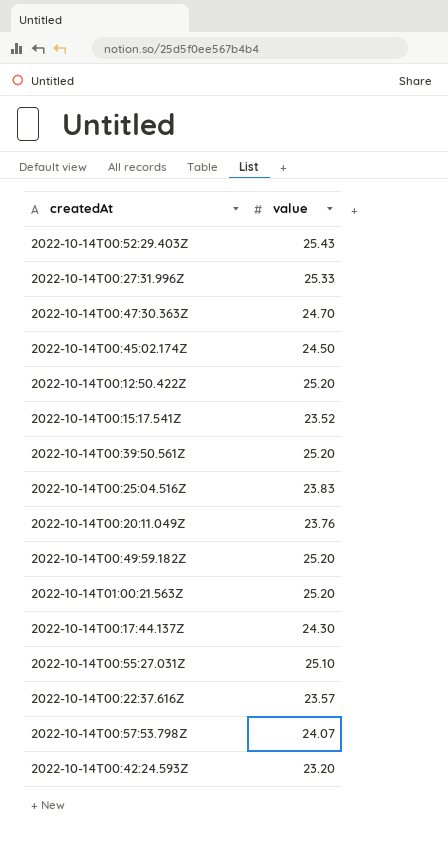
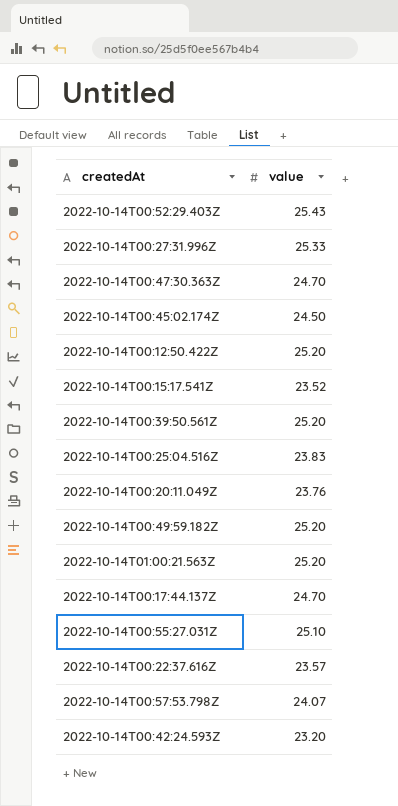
2022-10-14T00:17:44.137Z | value: 24.30 -> 24.70

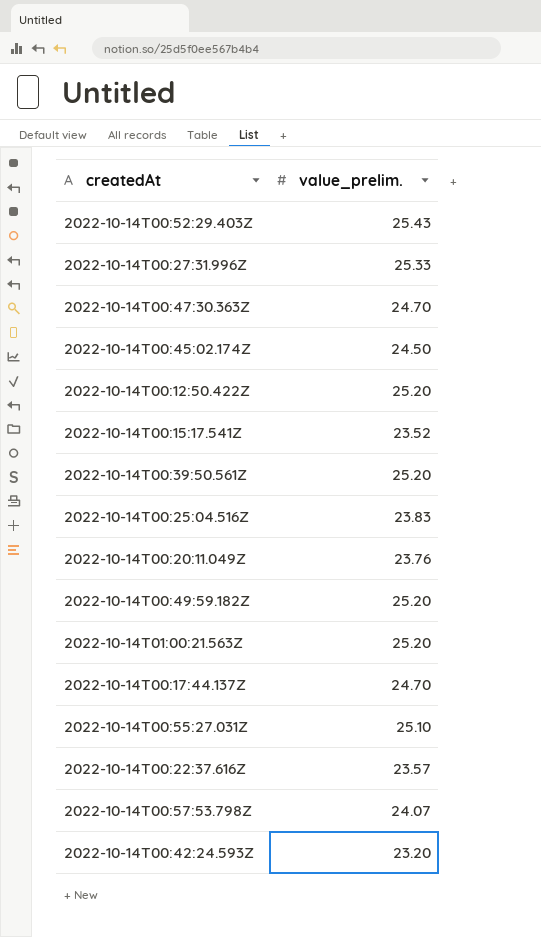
column name: value -> value_prelim.

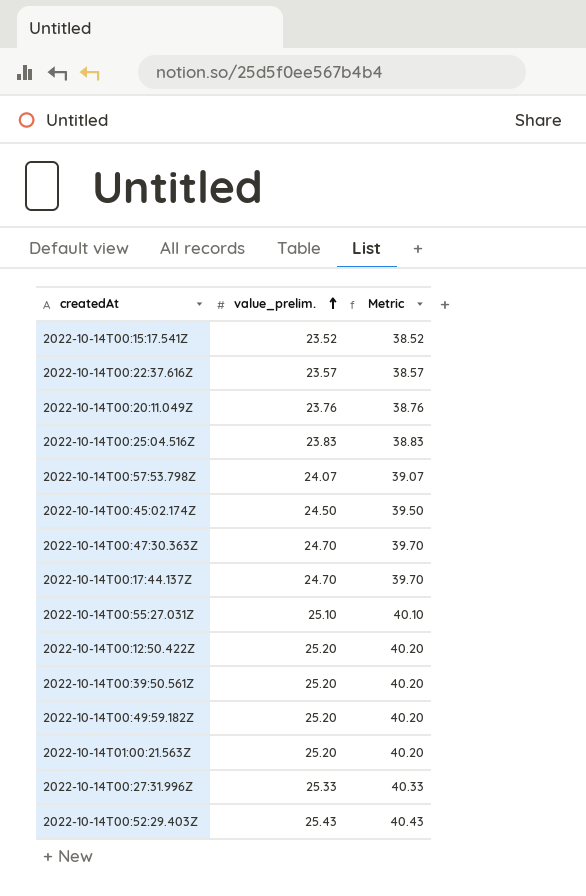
row order: none -> value_prelim. ascending
column Metric | formula: none -> [value_prelim.] + 15
row 2022-10-14T00:42:24.593Z: 23.20 -> none

